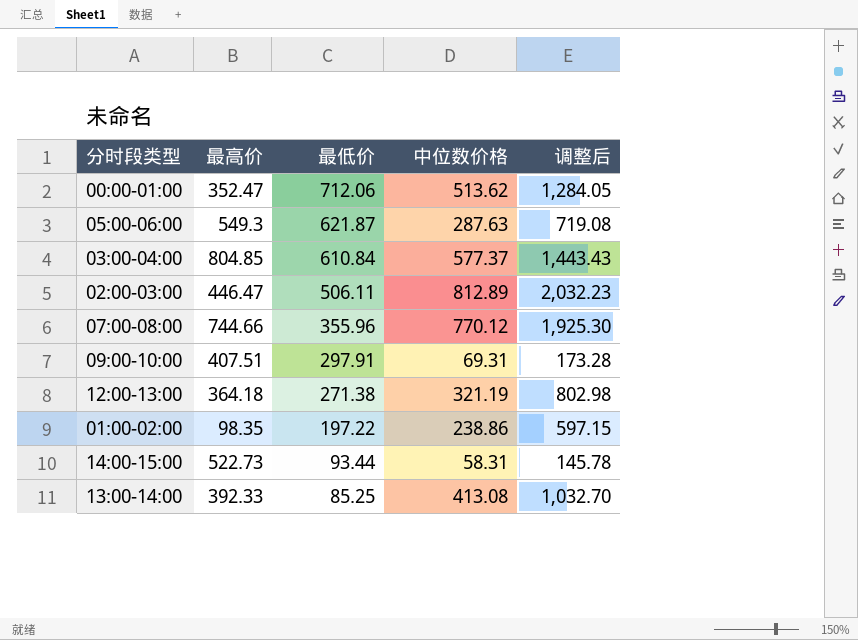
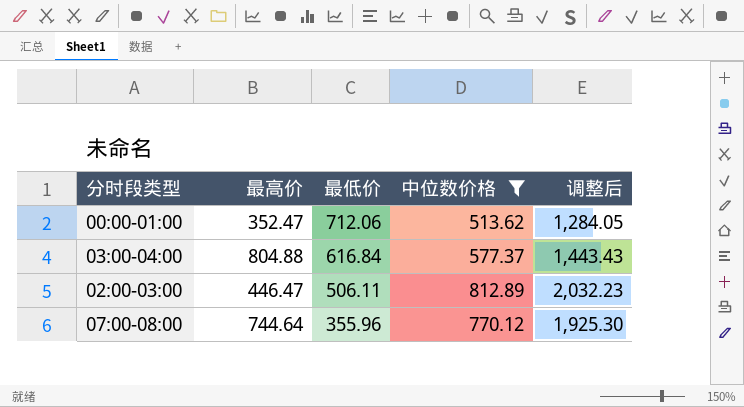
filter: none -> 中位数价格 >= 513.62
03:00-04:00 | 最高价: 804.85 -> 804.88
03:00-04:00 | 最低价: 610.84 -> 616.84
07:00-08:00 | 最高价: 744.66 -> 744.64

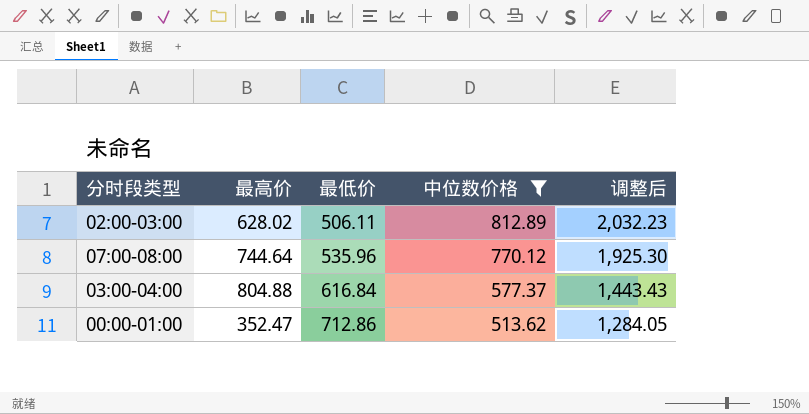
row order: 最低价 descending -> 最低价 ascending
02:00-03:00 | 最高价: 446.47 -> 628.02
07:00-08:00 | 最低价: 355.96 -> 535.96
00:00-01:00 | 最低价: 712.06 -> 712.86

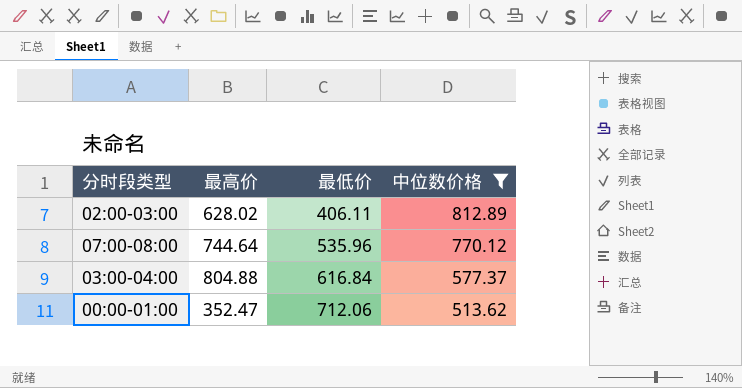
column 调整后 | formula: [中位数价格] * 2.5 -> none
02:00-03:00 | 最低价: 506.11 -> 406.11
00:00-01:00 | 最低价: 712.86 -> 712.06

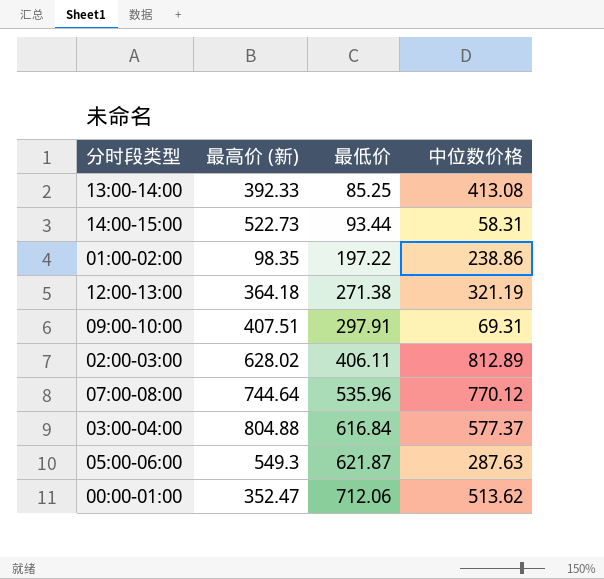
filter: 中位数价格 >= 513.62 -> none
column name: 最高价 -> 最高价 (新)

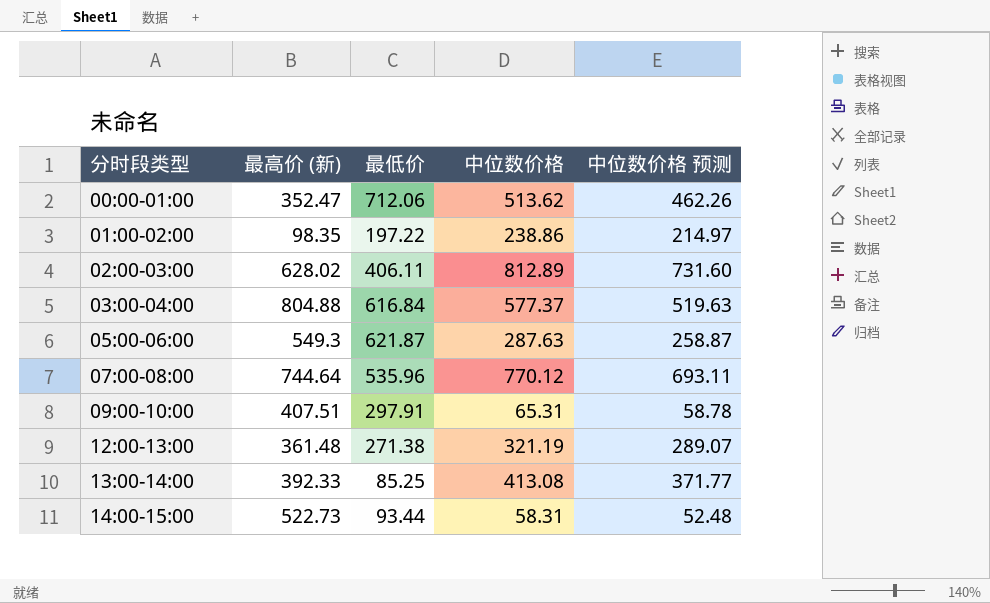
row order: 最低价 ascending -> 分时段类型 ascending
column 中位数价格 预测 | formula: none -> [中位数价格] * 0.9
09:00-10:00 | 中位数价格: 69.31 -> 65.31
12:00-13:00 | 最高价 (新): 364.18 -> 361.48

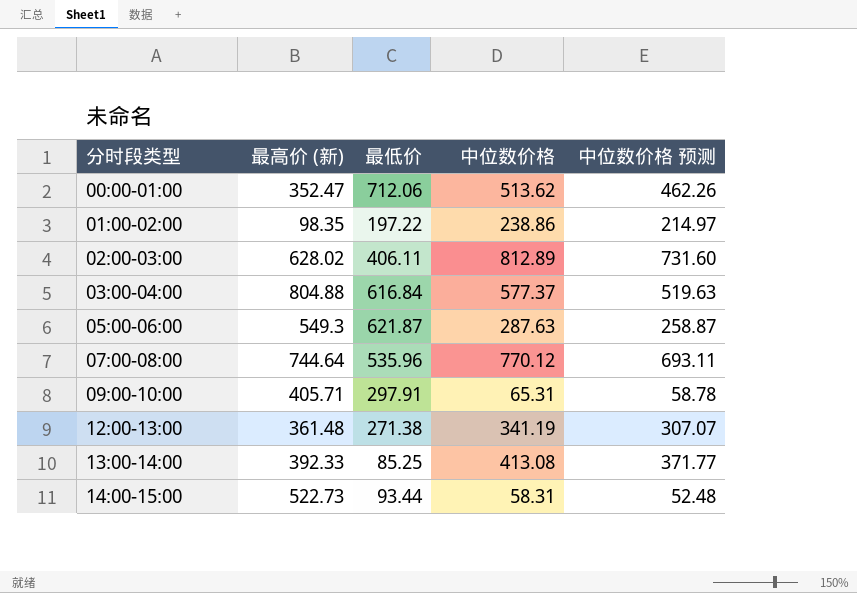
09:00-10:00 | 最高价 (新): 407.51 -> 405.71
12:00-13:00 | 中位数价格: 321.19 -> 341.19
12:00-13:00 | 中位数价格 预测: 289.07 -> 307.07

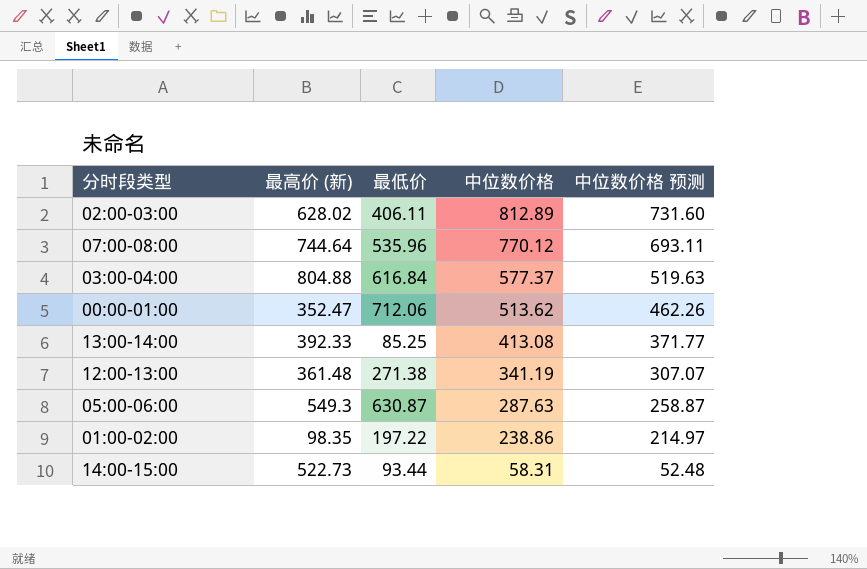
row order: 分时段类型 ascending -> 中位数价格 descending
row 09:00-10:00: 405.71 | 297.91 | 65.31 | 58.78 -> none
05:00-06:00 | 最低价: 621.87 -> 630.87

